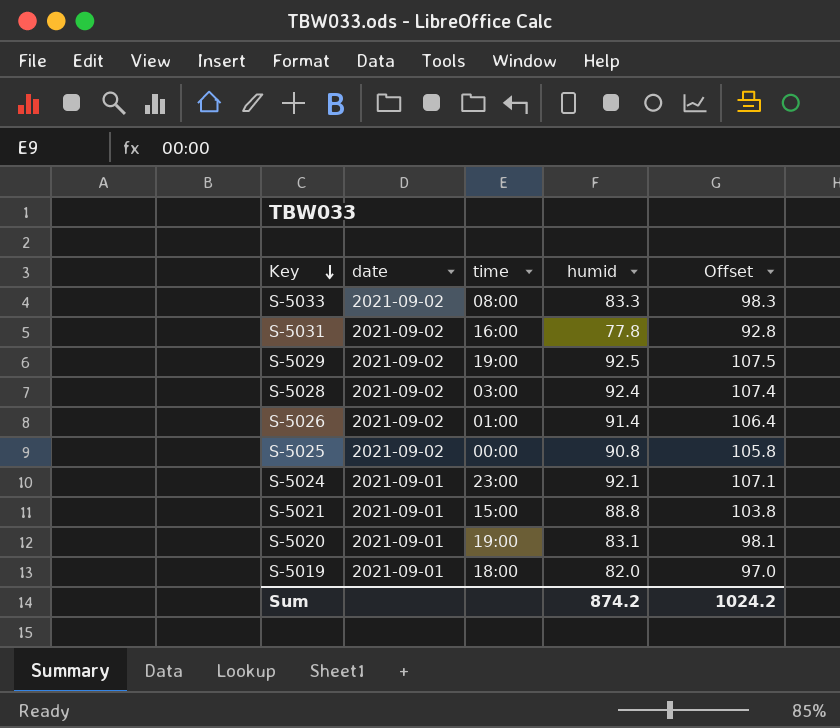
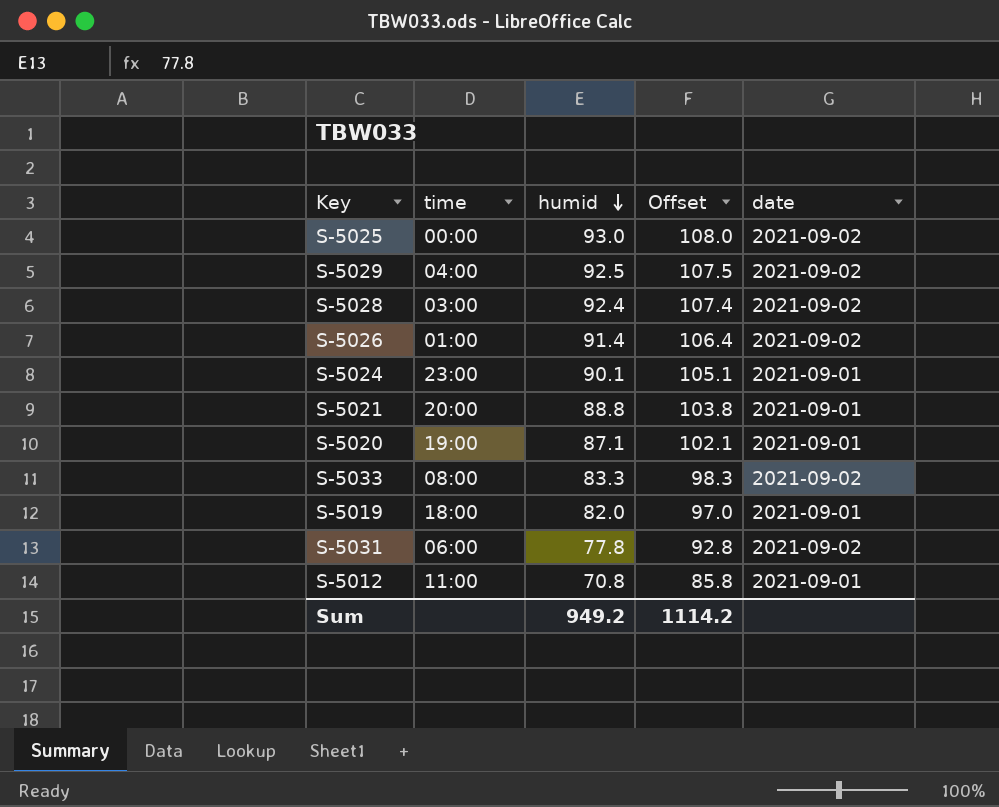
row order: Key descending -> humid descending
column date | position: 2 -> 5
S-5025 | humid: 90.8 -> 93.0
S-5025 | Offset: 105.8 -> 108.0
S-5029 | time: 19:00 -> 04:00
S-5024 | humid: 92.1 -> 90.1
S-5024 | Offset: 107.1 -> 105.1
S-5021 | time: 15:00 -> 20:00
S-5020 | humid: 83.1 -> 87.1
S-5020 | Offset: 98.1 -> 102.1
S-5031 | time: 16:00 -> 06:00
row S-5012: none -> 11:00 | 70.8 | 85.8 | 2021-09-01
Sum | humid: 874.2 -> 949.2
Sum | Offset: 1024.2 -> 1114.2

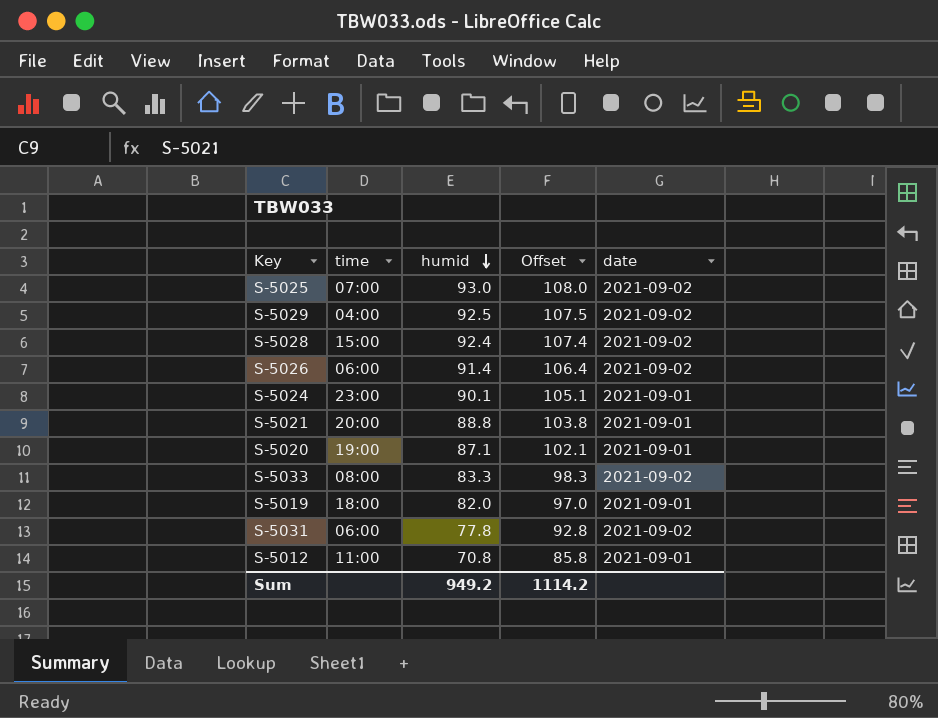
S-5025 | time: 00:00 -> 07:00
S-5028 | time: 03:00 -> 15:00
S-5026 | time: 01:00 -> 06:00

